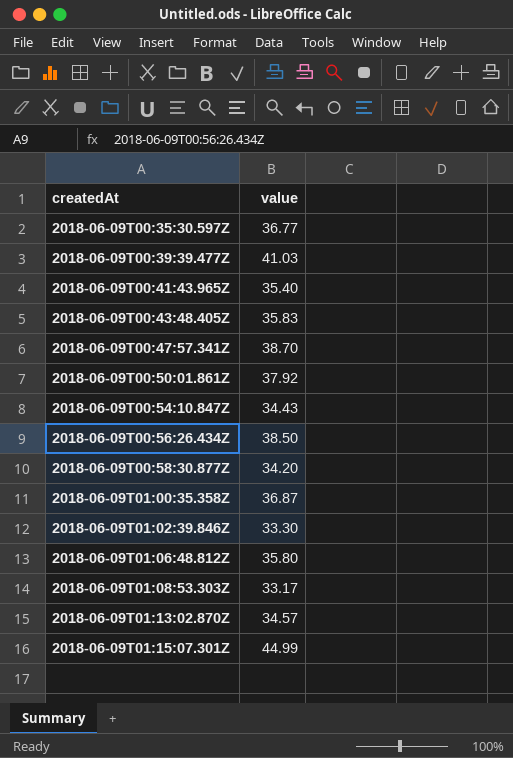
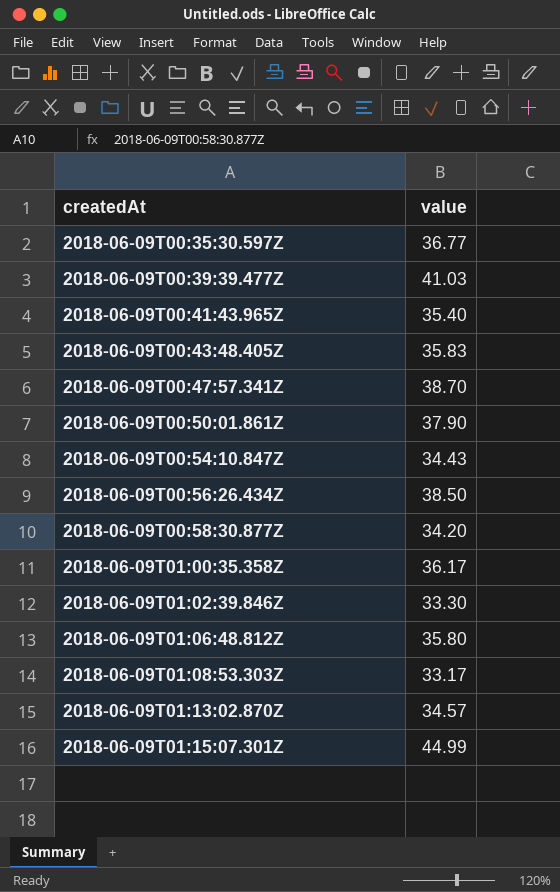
2018-06-09T00:50:01.861Z | value: 37.92 -> 37.90
2018-06-09T01:00:35.358Z | value: 36.87 -> 36.17

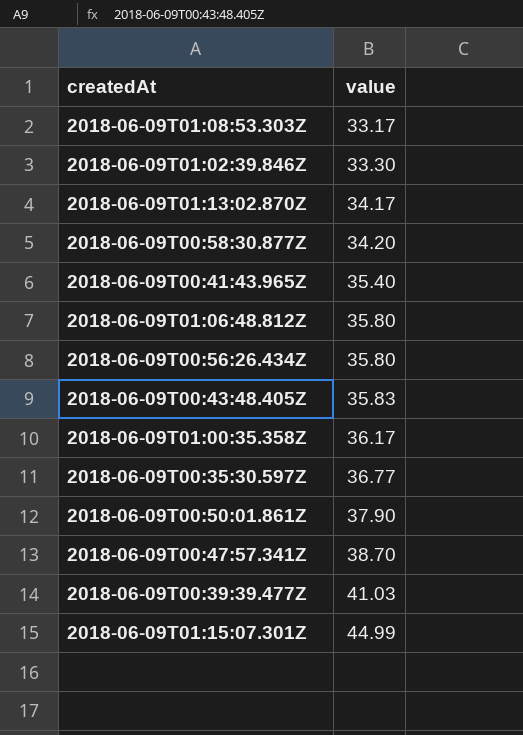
row order: createdAt ascending -> value ascending
row 2018-06-09T00:54:10.847Z: 34.43 -> none
2018-06-09T01:13:02.870Z | value: 34.57 -> 34.17
2018-06-09T00:56:26.434Z | value: 38.50 -> 35.80

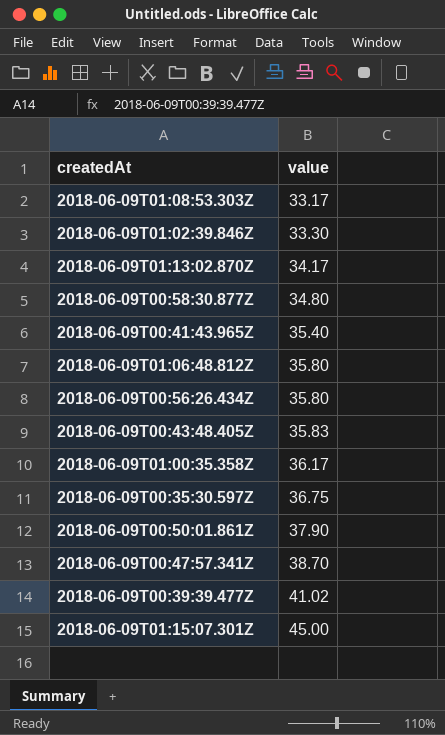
2018-06-09T00:58:30.877Z | value: 34.20 -> 34.80
2018-06-09T00:35:30.597Z | value: 36.77 -> 36.75
2018-06-09T00:39:39.477Z | value: 41.03 -> 41.02
2018-06-09T01:15:07.301Z | value: 44.99 -> 45.00

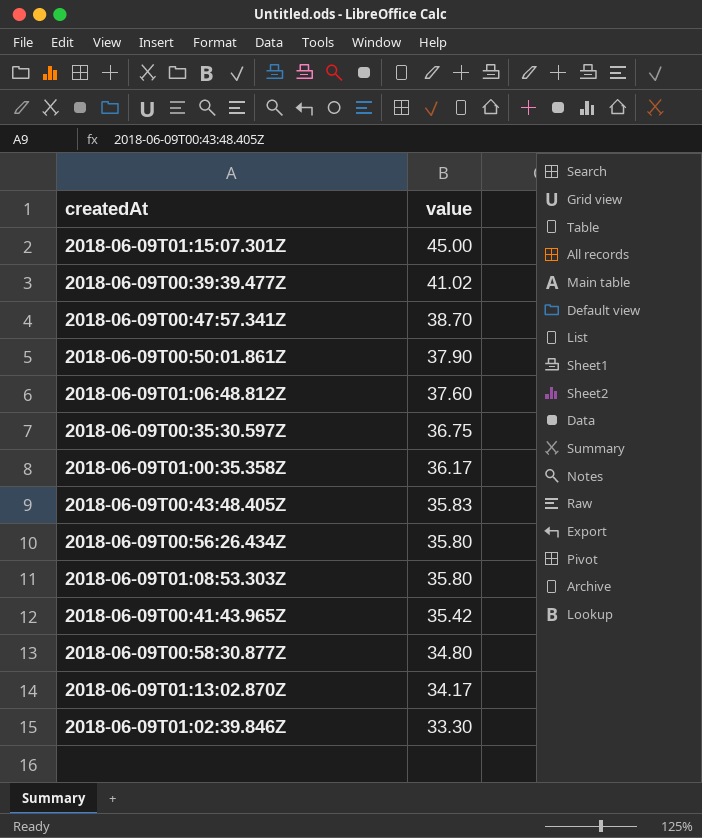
row order: value ascending -> value descending
2018-06-09T01:06:48.812Z | value: 35.80 -> 37.60
2018-06-09T01:08:53.303Z | value: 33.17 -> 35.80
2018-06-09T00:41:43.965Z | value: 35.40 -> 35.42

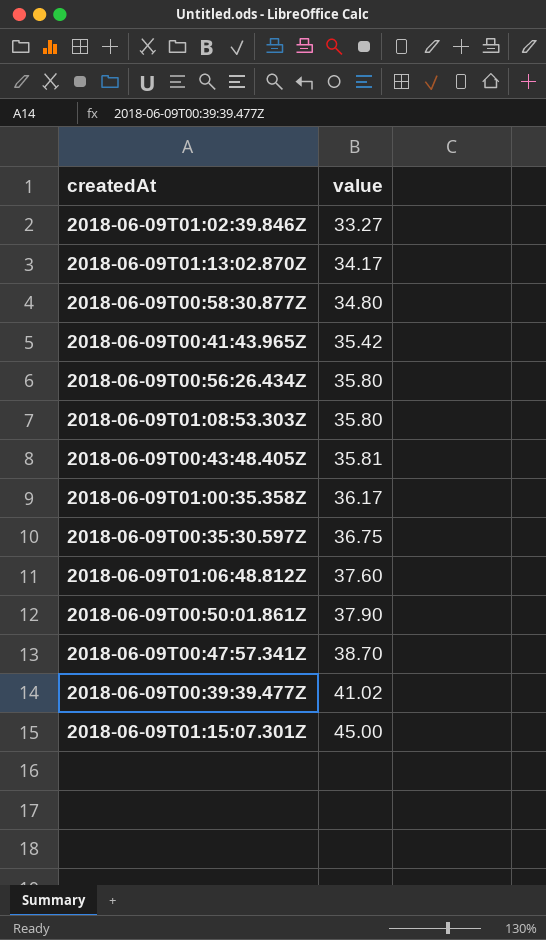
row order: value descending -> value ascending
2018-06-09T01:02:39.846Z | value: 33.30 -> 33.27
2018-06-09T00:43:48.405Z | value: 35.83 -> 35.81

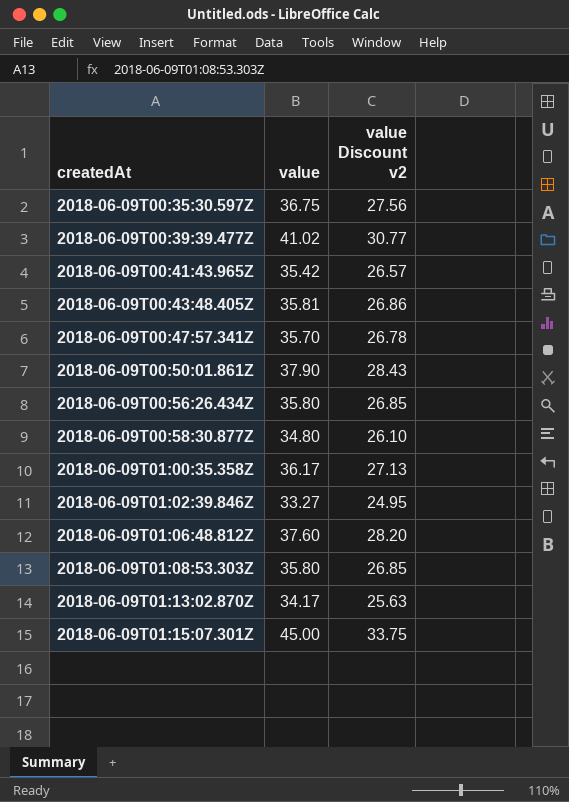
row order: value ascending -> createdAt ascending
column value Discount v2 | formula: none -> [value] * 0.75
2018-06-09T00:47:57.341Z | value: 38.70 -> 35.70

